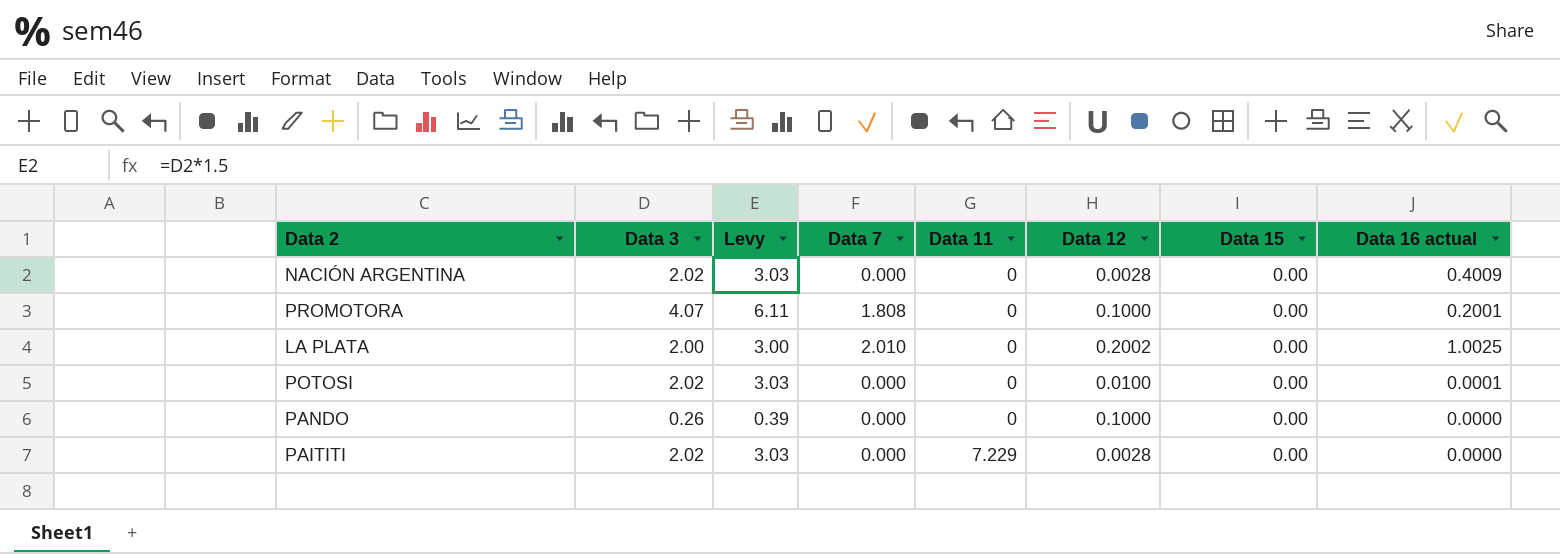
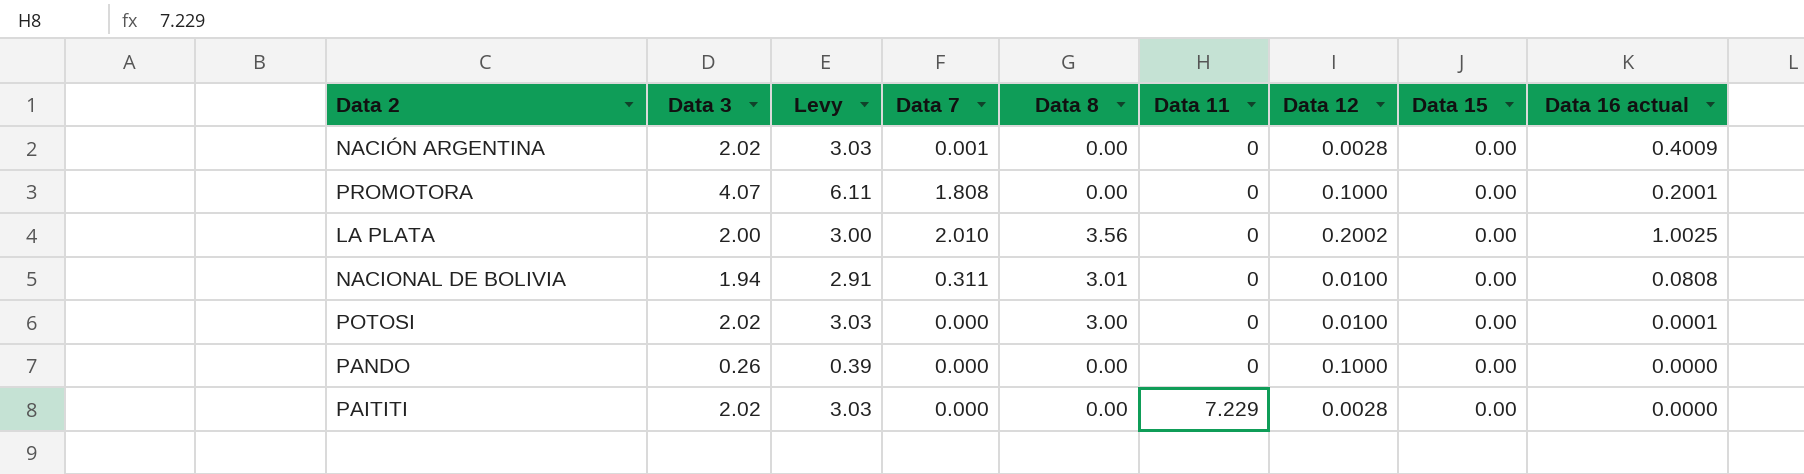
column Data 8 | position: none -> 5
NACIÓN ARGENTINA | Data 7: 0.000 -> 0.001
row NACIONAL DE BOLIVIA: none -> 1.94 | 2.91 | 0.311 | 3.01 | 0 | 0.0100 | 0.00 | 0.0808

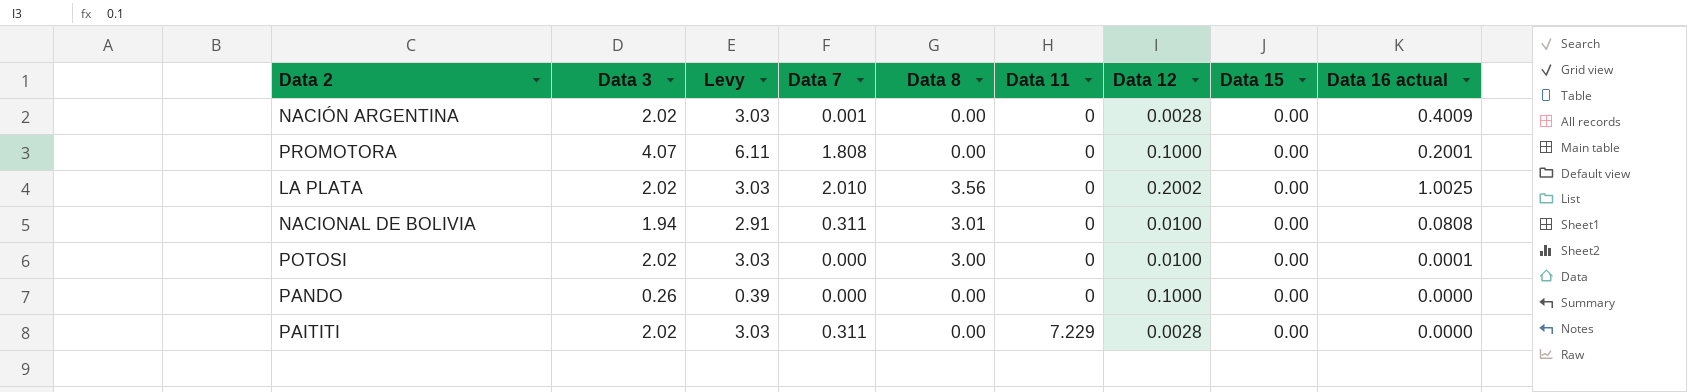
LA PLATA | Data 3: 2.00 -> 2.02
LA PLATA | Levy: 3.00 -> 3.03
PAITITI | Data 7: 0.000 -> 0.311

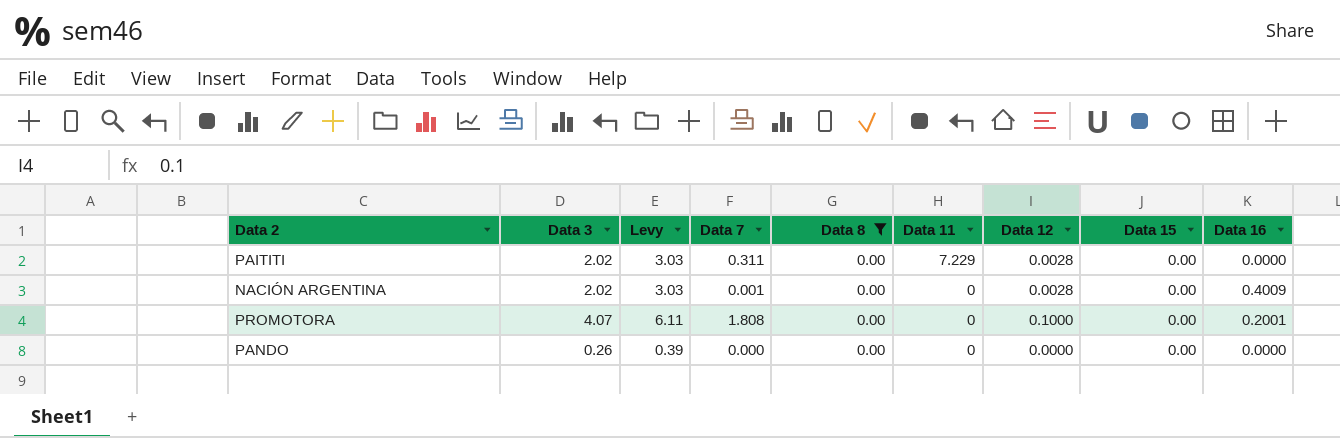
filter: none -> Data 8 = 0.00
row order: Data 11 ascending -> Data 11 descending
column name: Data 16 actual -> Data 16
PANDO | Data 12: 0.1000 -> 0.0000

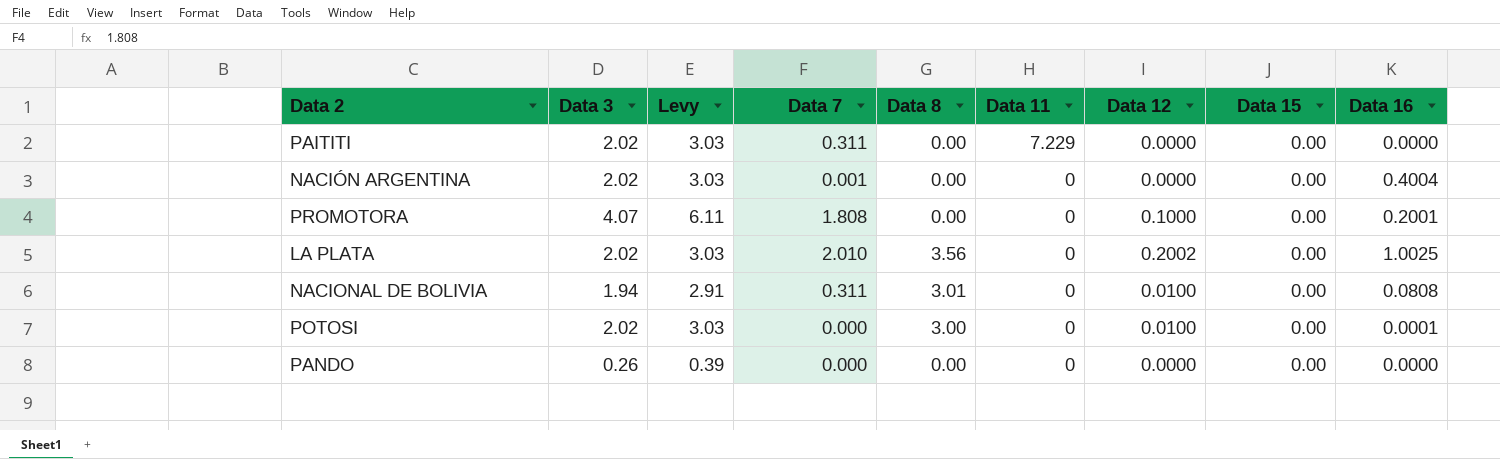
filter: Data 8 = 0.00 -> none
PAITITI | Data 12: 0.0028 -> 0.0000
NACIÓN ARGENTINA | Data 12: 0.0028 -> 0.0000
NACIÓN ARGENTINA | Data 16: 0.4009 -> 0.4004

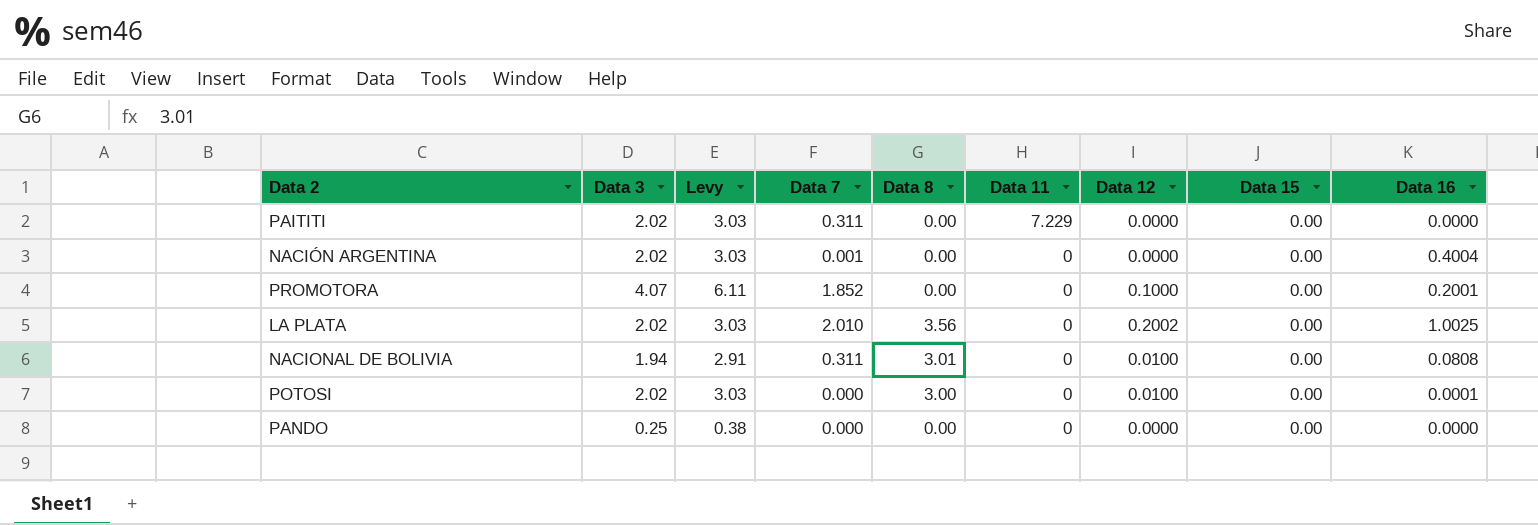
PROMOTORA | Data 7: 1.808 -> 1.852
PANDO | Data 3: 0.26 -> 0.25
PANDO | Levy: 0.39 -> 0.38

